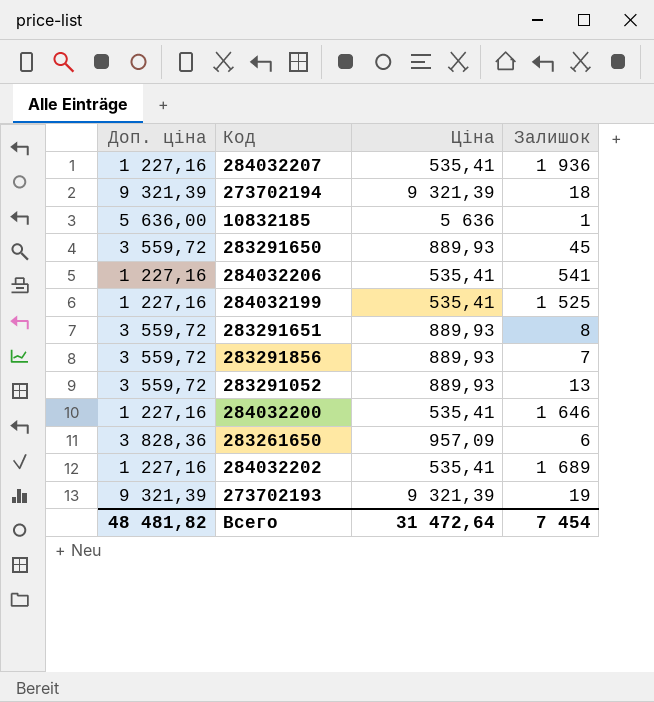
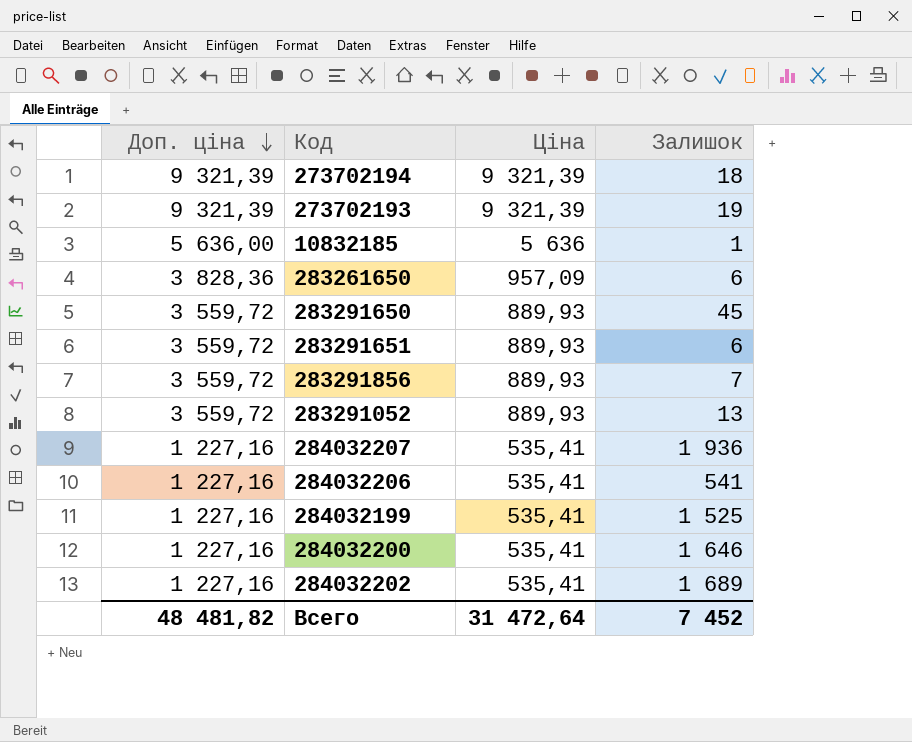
row order: none -> Доп. ціна descending
283291651 | Залишок: 8 -> 6
Всего | Залишок: 7 454 -> 7 452

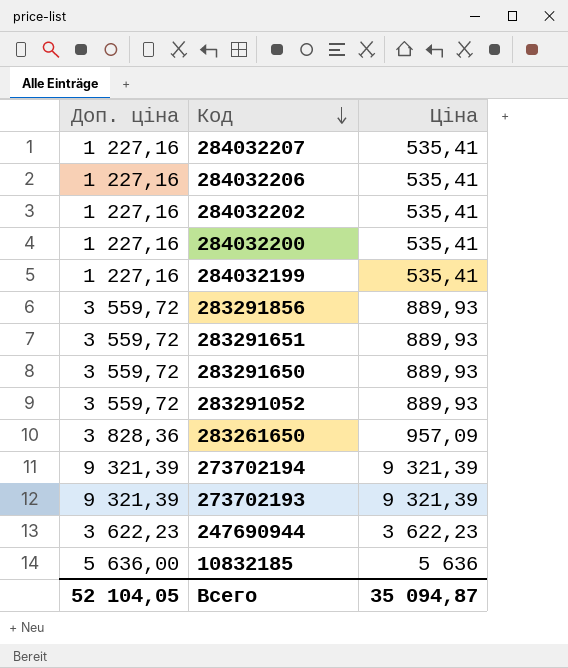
row order: Доп. ціна descending -> Код descending
column Залишок | position: 4 -> none
row 247690944: none -> 3 622,23 | 3 622,23
Всего | Доп. ціна: 48 481,82 -> 52 104,05
Всего | Ціна: 31 472,64 -> 35 094,87

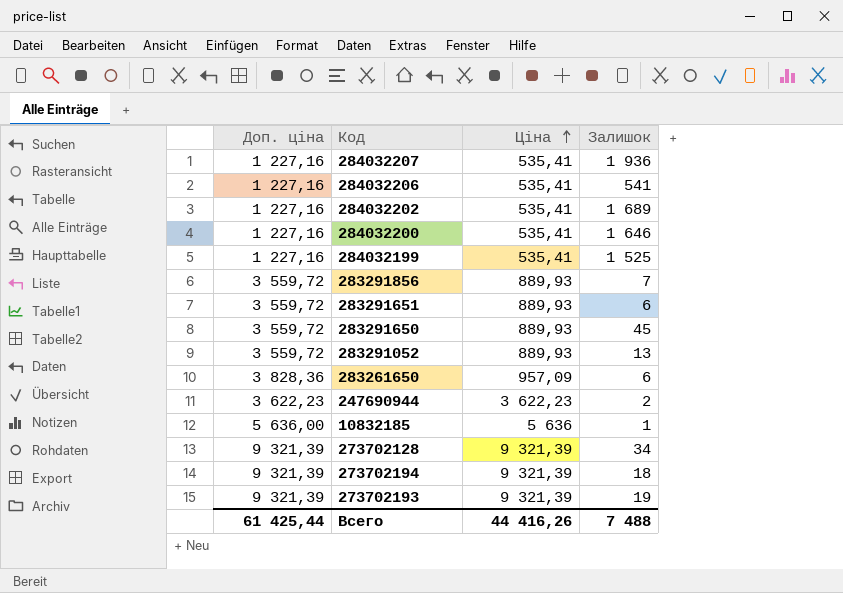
row order: Код descending -> Ціна ascending
column Залишок | position: none -> 4
row 273702128: none -> 9 321,39 | 9 321,39 | 34
Всего | Доп. ціна: 52 104,05 -> 61 425,44
Всего | Ціна: 35 094,87 -> 44 416,26

